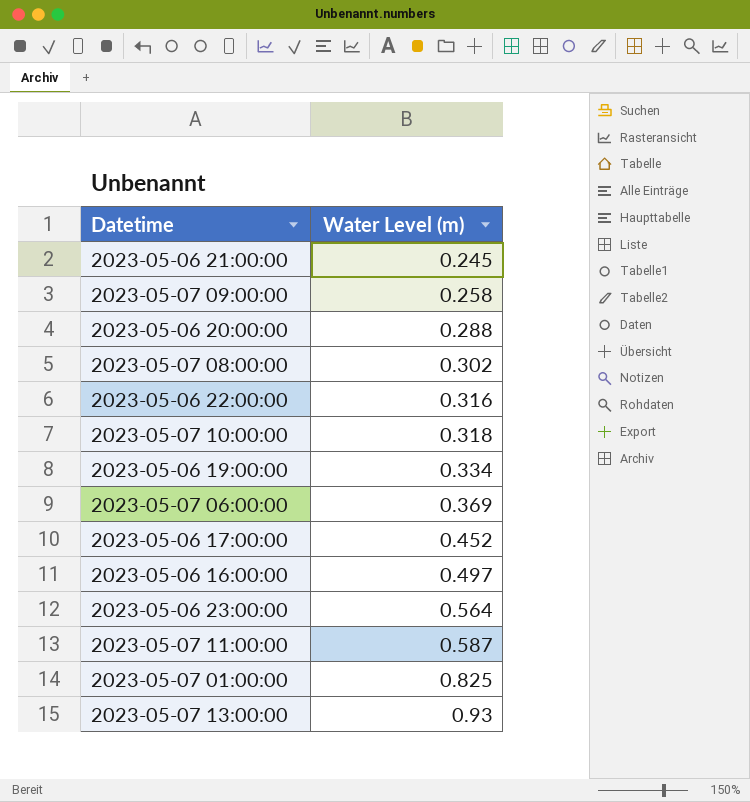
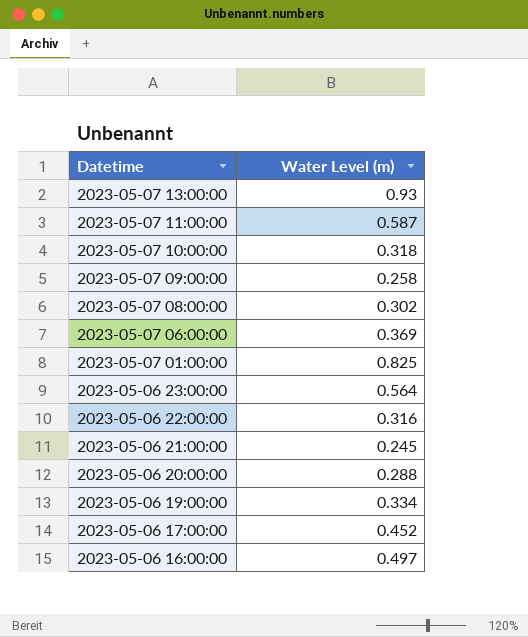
row order: Water Level (m) ascending -> Datetime descending

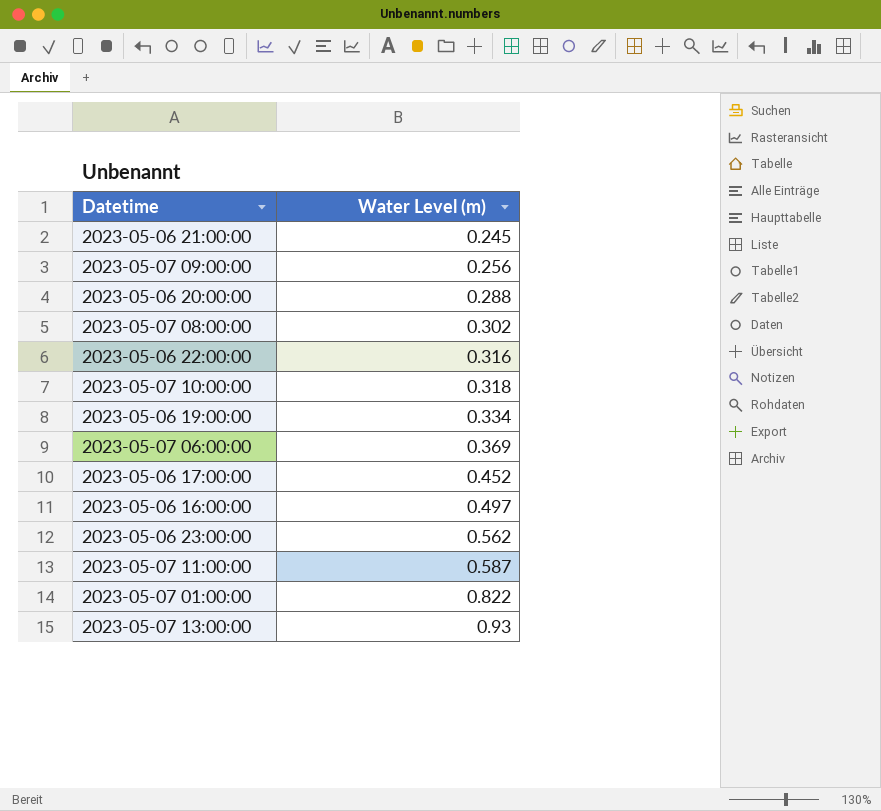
row order: Datetime descending -> Water Level (m) ascending
2023-05-07 09:00:00 | Water Level (m): 0.258 -> 0.256
2023-05-06 23:00:00 | Water Level (m): 0.564 -> 0.562
2023-05-07 01:00:00 | Water Level (m): 0.825 -> 0.822

